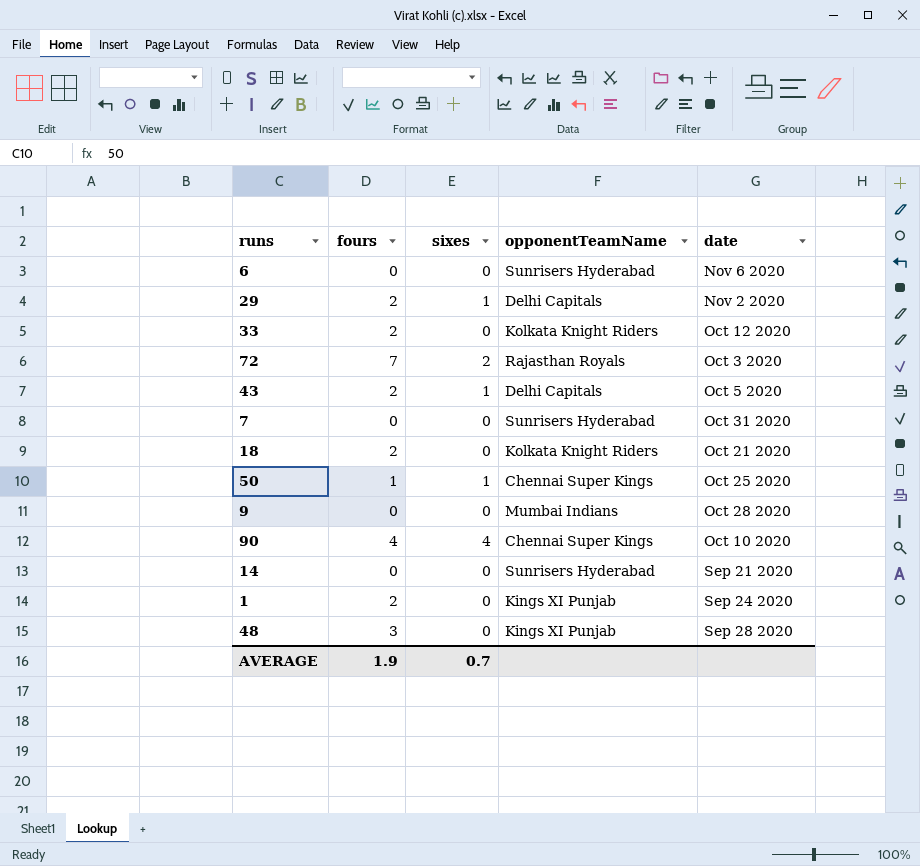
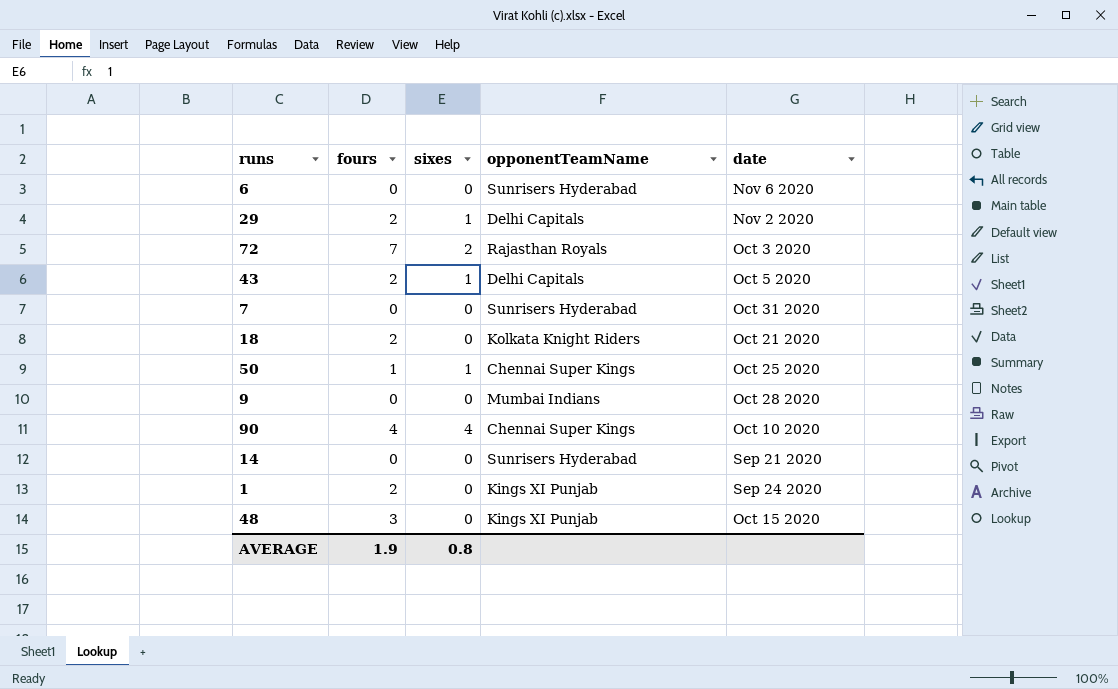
row 33: 2 | 0 | Kolkata Knight Riders | Oct 12 2020 -> none
48 | date: Sep 28 2020 -> Oct 15 2020
AVERAGE | sixes: 0.7 -> 0.8

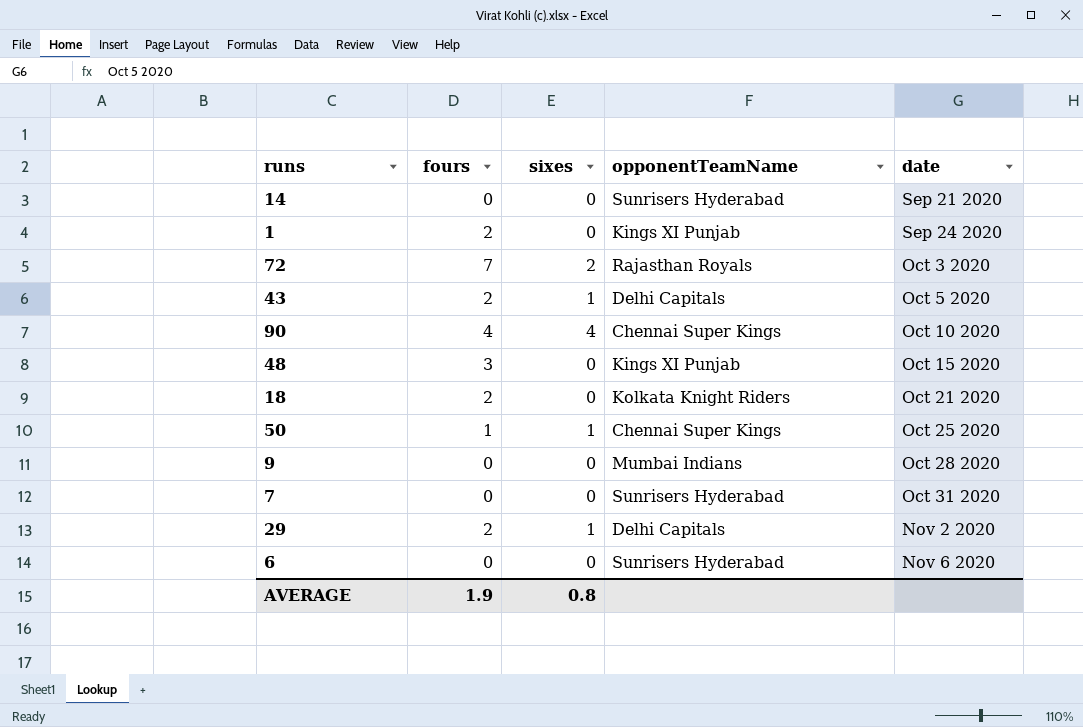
row order: none -> date ascending

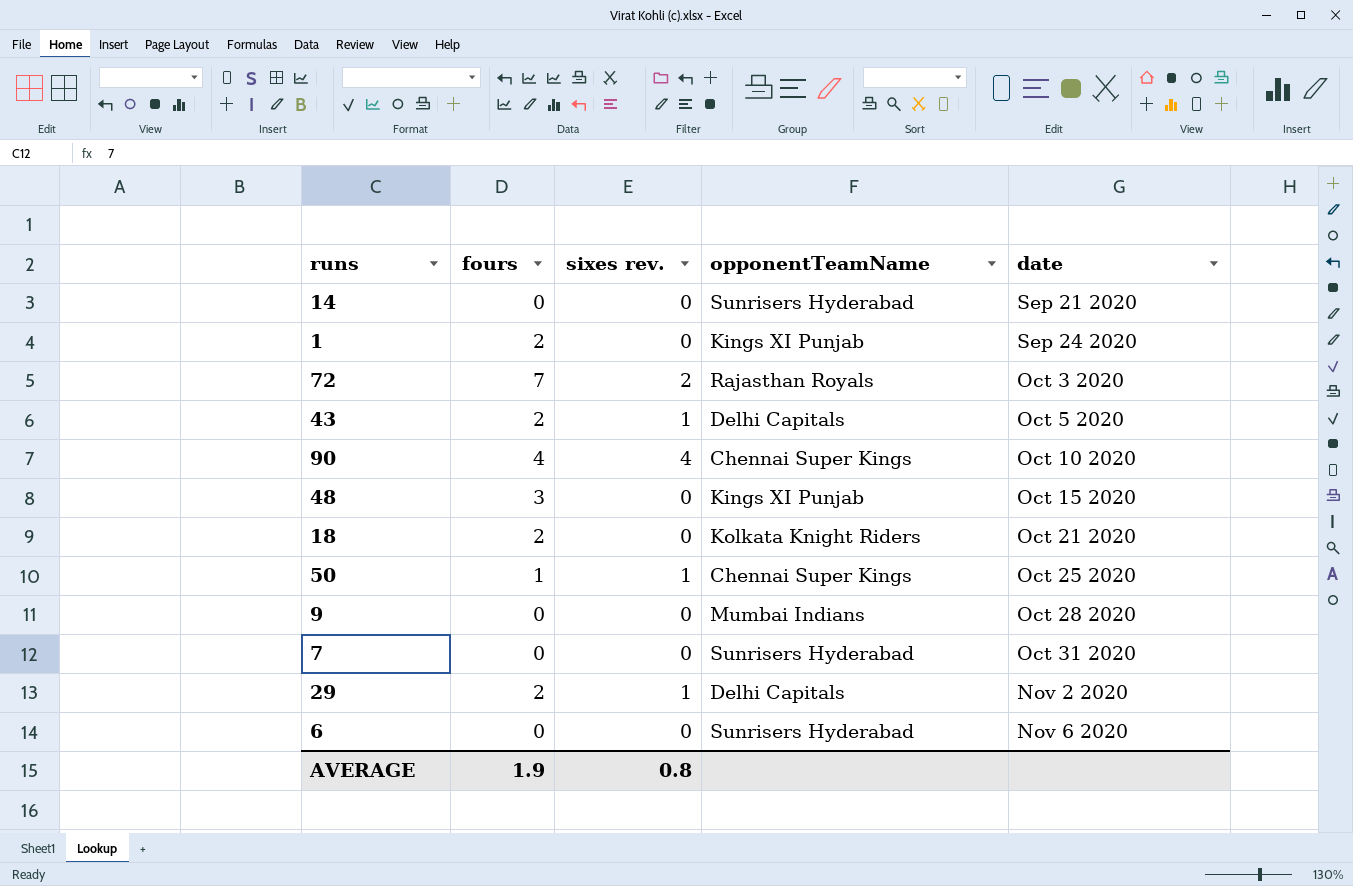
column name: sixes -> sixes rev.

